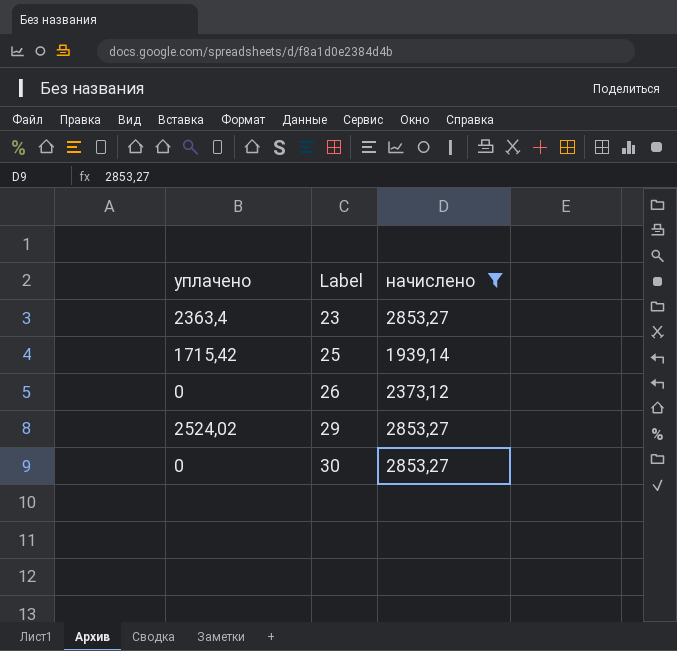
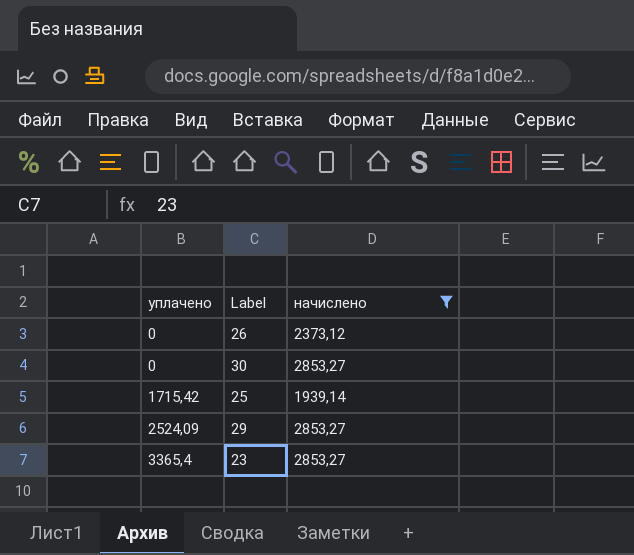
row order: Label ascending -> уплачено ascending
29 | уплачено: 2524,02 -> 2524,09
23 | уплачено: 2363,4 -> 3365,4

